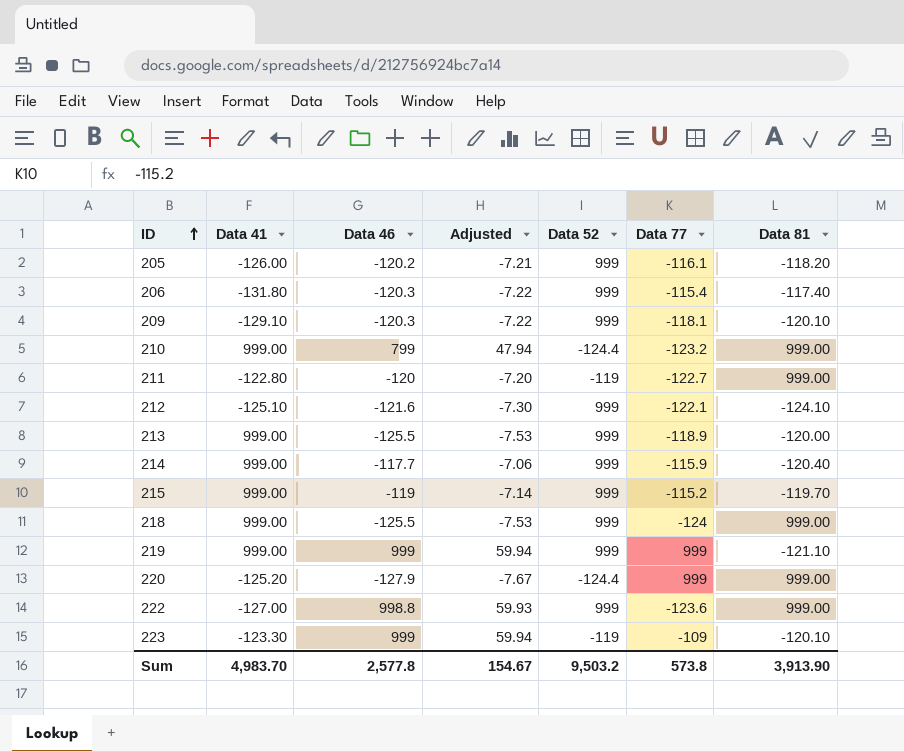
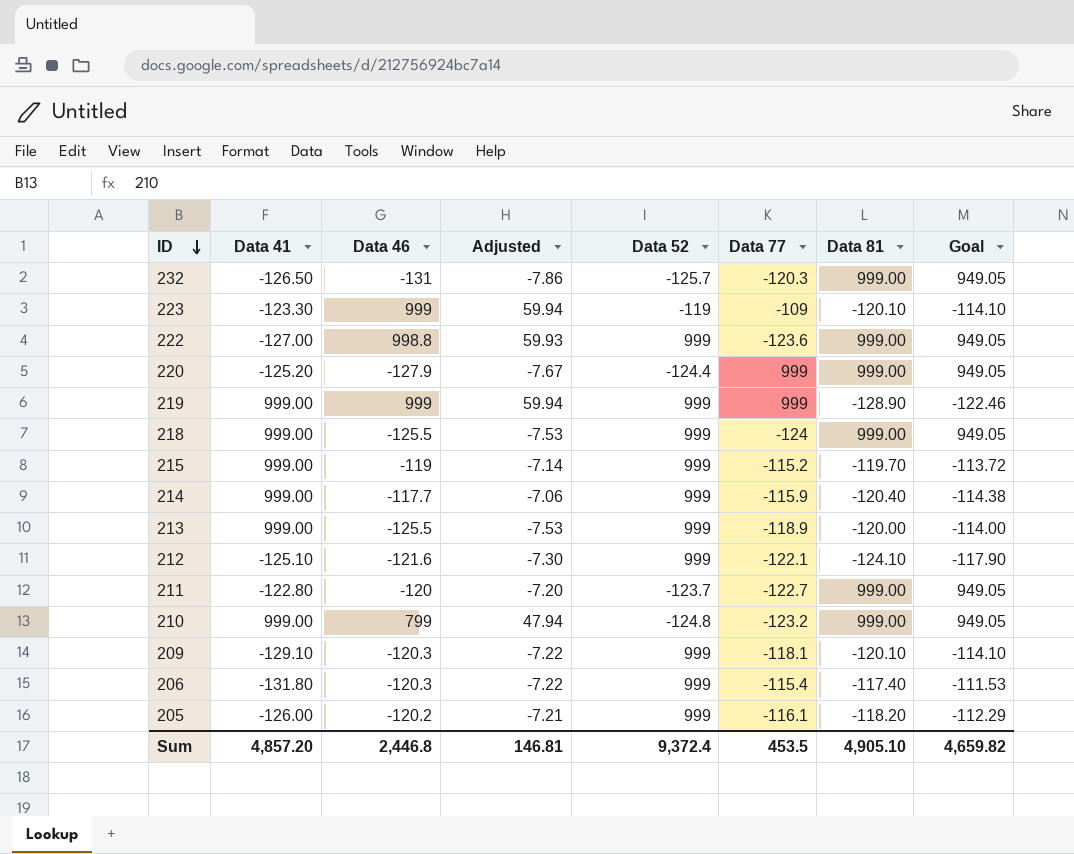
row order: ID ascending -> ID descending
column Goal | formula: none -> [Data 81] * 0.95
row 232: none -> -126.50 | -131 | -7.86 | -125.7 | -120.3 | 999.00 | 949.05
219 | Data 81: -121.10 -> -128.90
211 | Data 52: -119 -> -123.7
210 | Data 52: -124.4 -> -124.8
Sum | Data 41: 4,983.70 -> 4,857.20
Sum | Data 46: 2,577.8 -> 2,446.8
Sum | Adjusted: 154.67 -> 146.81
Sum | Data 52: 9,503.2 -> 9,372.4
Sum | Data 77: 573.8 -> 453.5
Sum | Data 81: 3,913.90 -> 4,905.10

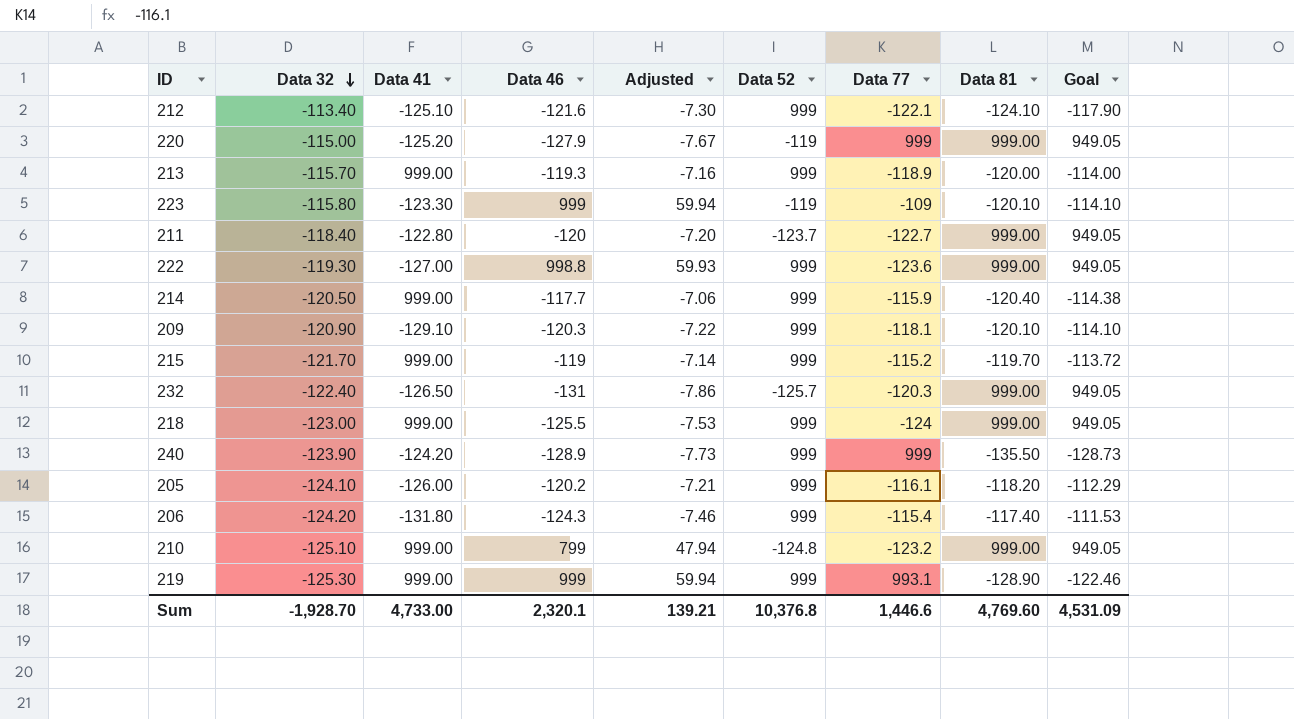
row order: ID descending -> Data 32 descending
column Data 32 | position: none -> 2
220 | Data 52: -124.4 -> -119
213 | Data 46: -125.5 -> -119.3
213 | Adjusted: -7.53 -> -7.16
row 240: none -> -123.90 | -124.20 | -128.9 | -7.73 | 999 | 999 | -135.50 | -128.73
206 | Data 46: -120.3 -> -124.3
206 | Adjusted: -7.22 -> -7.46
219 | Data 77: 999 -> 993.1
Sum | Data 41: 4,857.20 -> 4,733.00
Sum | Data 46: 2,446.8 -> 2,320.1
Sum | Adjusted: 146.81 -> 139.21
Sum | Data 52: 9,372.4 -> 10,376.8
Sum | Data 77: 453.5 -> 1,446.6
Sum | Data 81: 4,905.10 -> 4,769.60
Sum | Goal: 4,659.82 -> 4,531.09

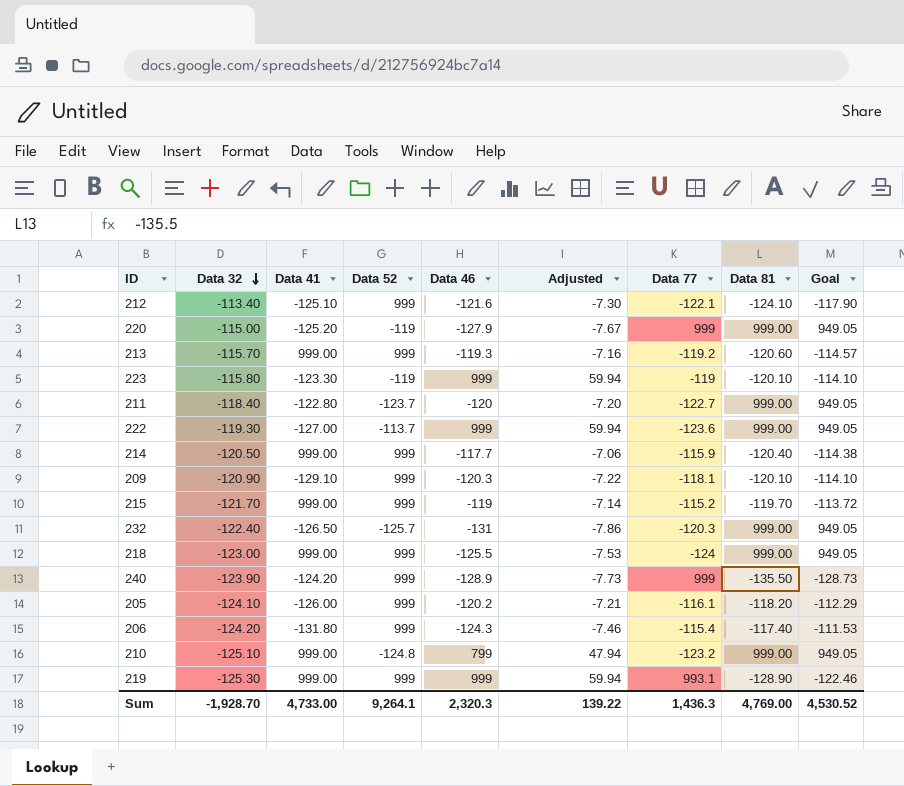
column Data 52 | position: 6 -> 4
213 | Data 77: -118.9 -> -119.2
213 | Data 81: -120.00 -> -120.60
213 | Goal: -114.00 -> -114.57
223 | Data 77: -109 -> -119
222 | Data 52: 999 -> -113.7
222 | Data 46: 998.8 -> 999
222 | Adjusted: 59.93 -> 59.94
Sum | Data 52: 10,376.8 -> 9,264.1
Sum | Data 46: 2,320.1 -> 2,320.3
Sum | Adjusted: 139.21 -> 139.22
Sum | Data 77: 1,446.6 -> 1,436.3
Sum | Data 81: 4,769.60 -> 4,769.00
Sum | Goal: 4,531.09 -> 4,530.52

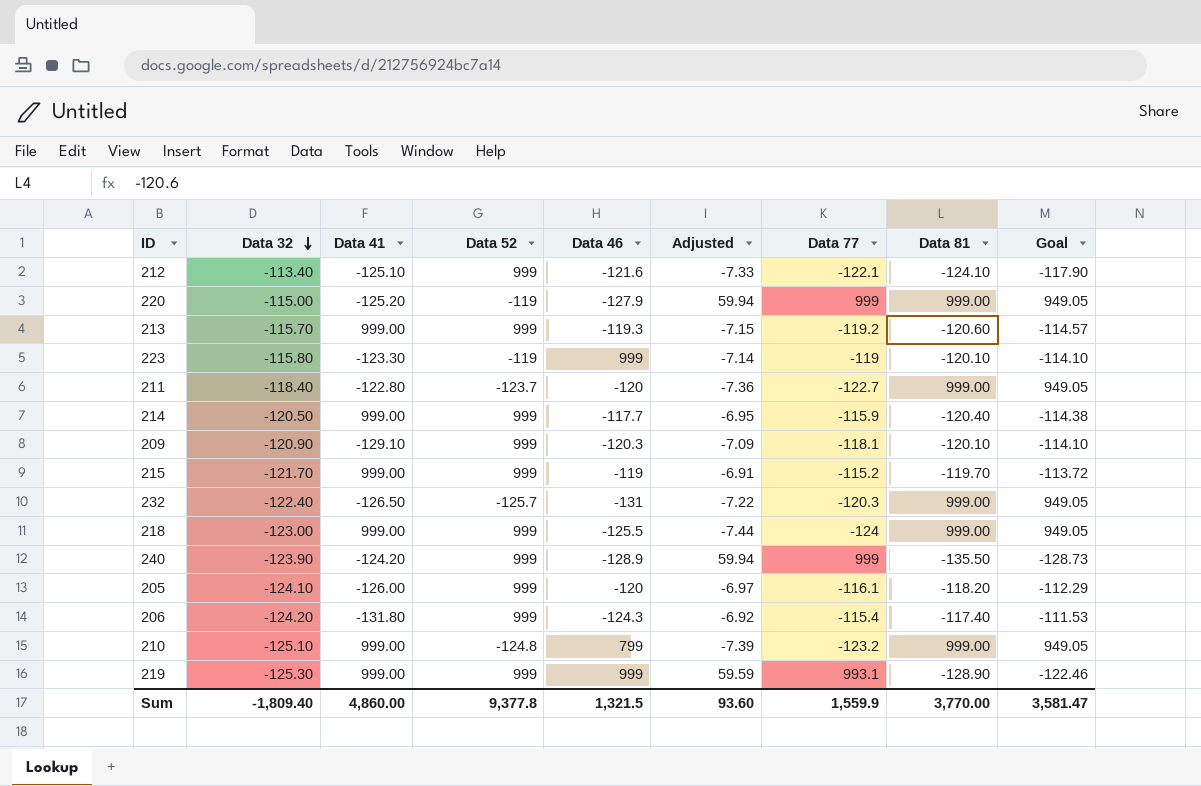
column Adjusted | formula: [Data 46] * 0.06 -> [Data 77] * 0.06
row 222: -119.30 | -127.00 | -113.7 | 999 | 59.94 | -123.6 | 999.00 | 949.05 -> none
205 | Data 46: -120.2 -> -120
Sum | Data 32: -1,928.70 -> -1,809.40
Sum | Data 41: 4,733.00 -> 4,860.00
Sum | Data 52: 9,264.1 -> 9,377.8
Sum | Data 46: 2,320.3 -> 1,321.5
Sum | Adjusted: 139.22 -> 93.60
Sum | Data 77: 1,436.3 -> 1,559.9
Sum | Data 81: 4,769.00 -> 3,770.00
Sum | Goal: 4,530.52 -> 3,581.47

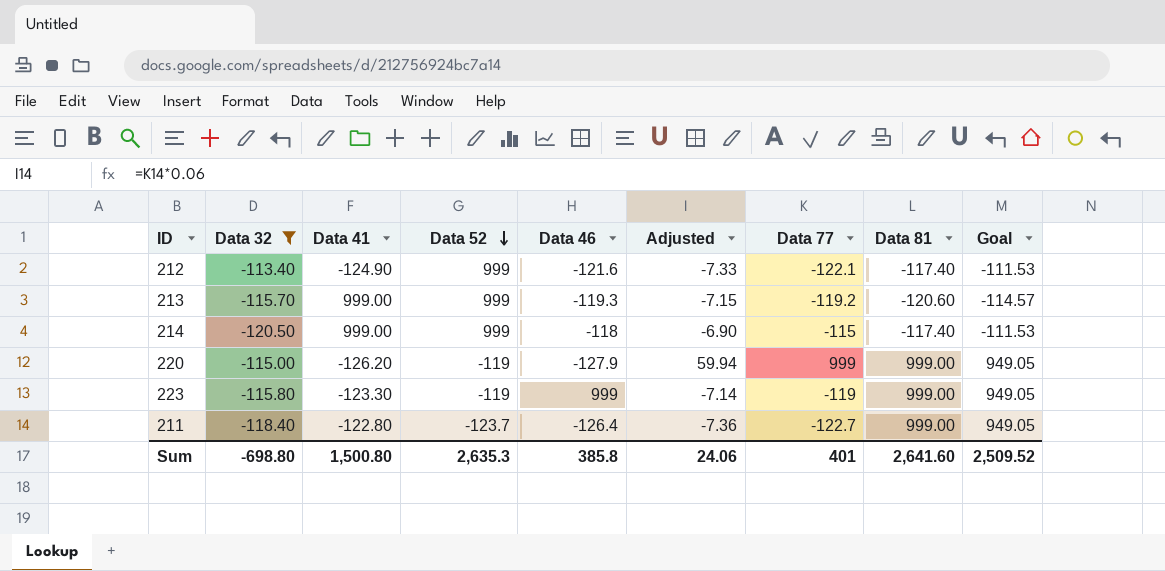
filter: none -> Data 32 >= -120.50
row order: Data 32 descending -> Data 52 descending
212 | Data 41: -125.10 -> -124.90
212 | Data 81: -124.10 -> -117.40
212 | Goal: -117.90 -> -111.53
214 | Data 46: -117.7 -> -118
214 | Adjusted: -6.95 -> -6.90
214 | Data 77: -115.9 -> -115
214 | Data 81: -120.40 -> -117.40
214 | Goal: -114.38 -> -111.53
220 | Data 41: -125.20 -> -126.20
223 | Data 81: -120.10 -> 999.00
223 | Goal: -114.10 -> 949.05
211 | Data 46: -120 -> -126.4
Sum | Data 32: -1,809.40 -> -698.80
Sum | Data 41: 4,860.00 -> 1,500.80
Sum | Data 52: 9,377.8 -> 2,635.3
Sum | Data 46: 1,321.5 -> 385.8
Sum | Adjusted: 93.60 -> 24.06
Sum | Data 77: 1,559.9 -> 401
Sum | Data 81: 3,770.00 -> 2,641.60
Sum | Goal: 3,581.47 -> 2,509.52

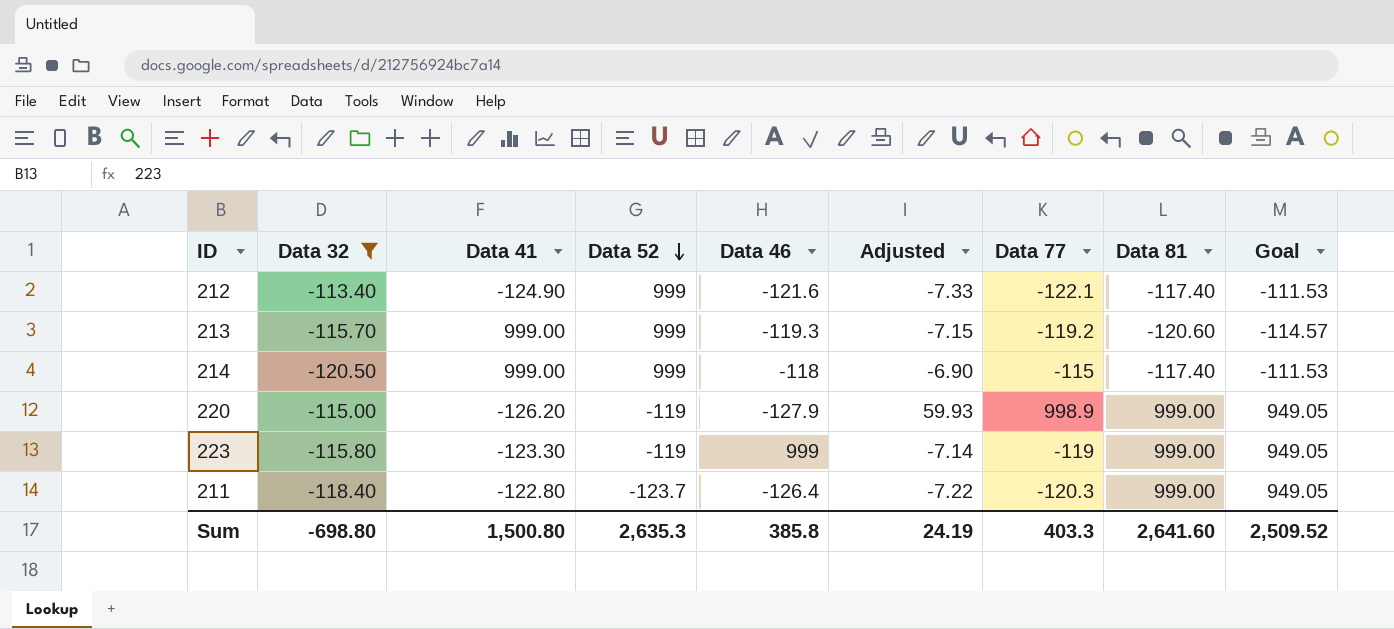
220 | Adjusted: 59.94 -> 59.93
220 | Data 77: 999 -> 998.9
211 | Adjusted: -7.36 -> -7.22
211 | Data 77: -122.7 -> -120.3
Sum | Adjusted: 24.06 -> 24.19
Sum | Data 77: 401 -> 403.3

